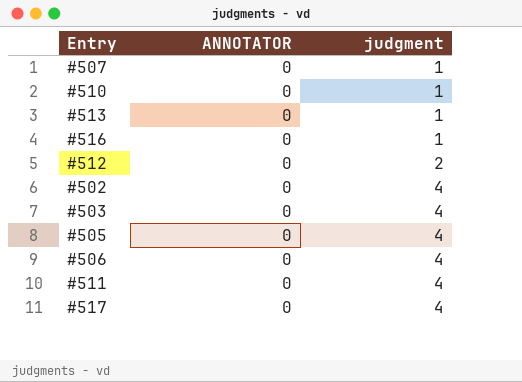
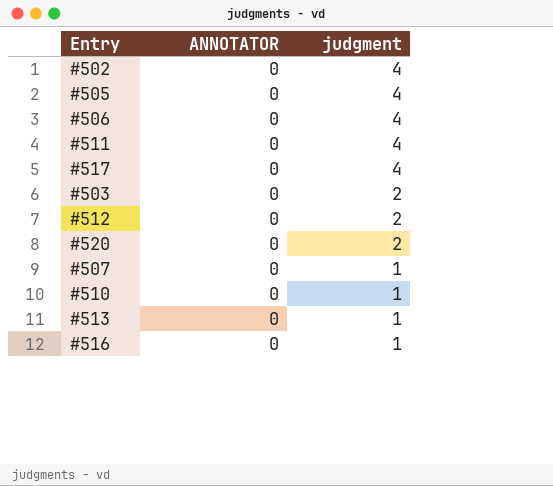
row order: judgment ascending -> judgment descending
#503 | judgment: 4 -> 2
row #520: none -> 0 | 2

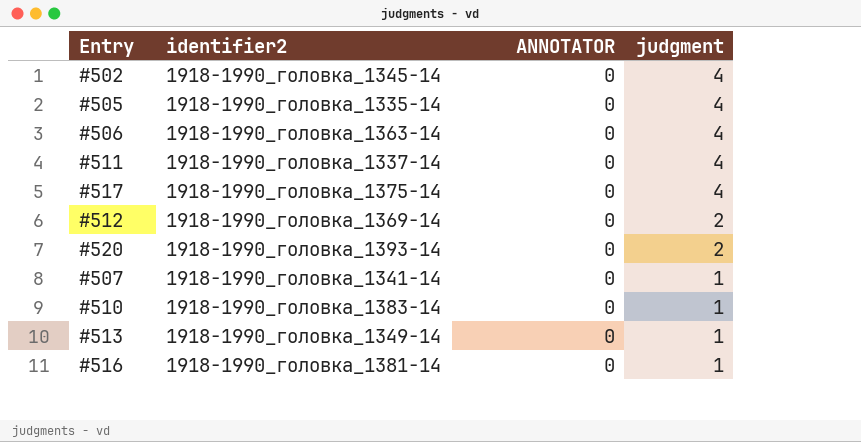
column identifier2 | position: none -> 2
row #503: 0 | 2 -> none

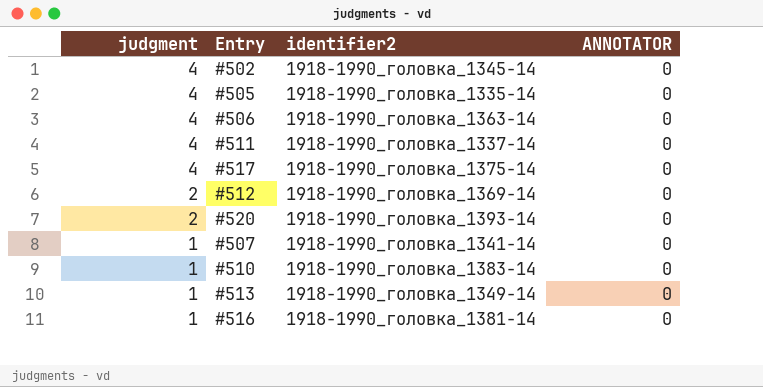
column judgment | position: 4 -> 1

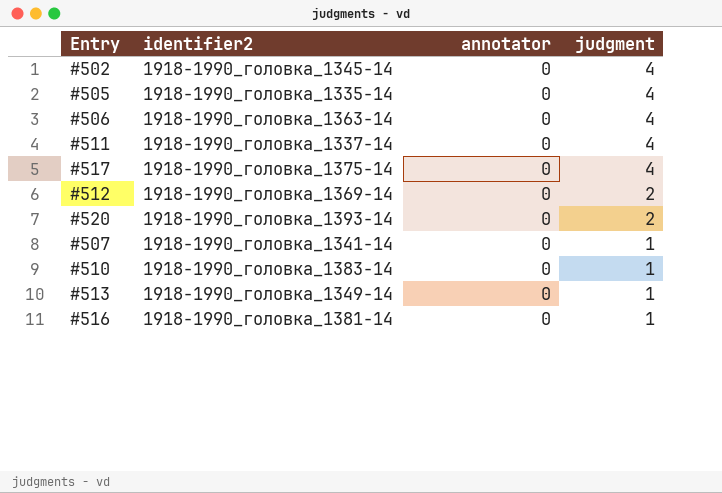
column name: ANNOTATOR -> annotator
column judgment | position: 1 -> 4

